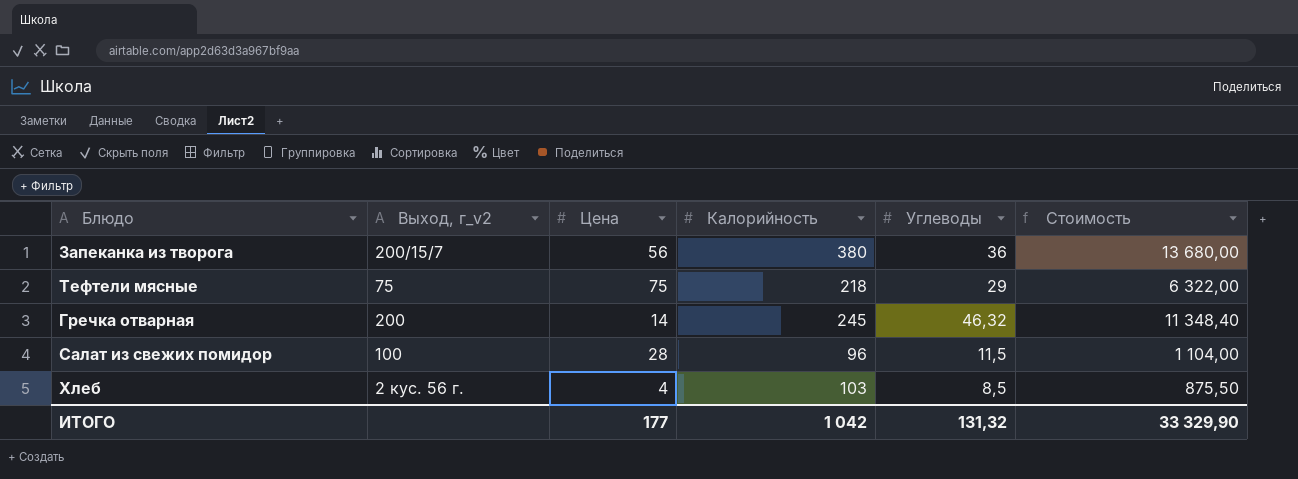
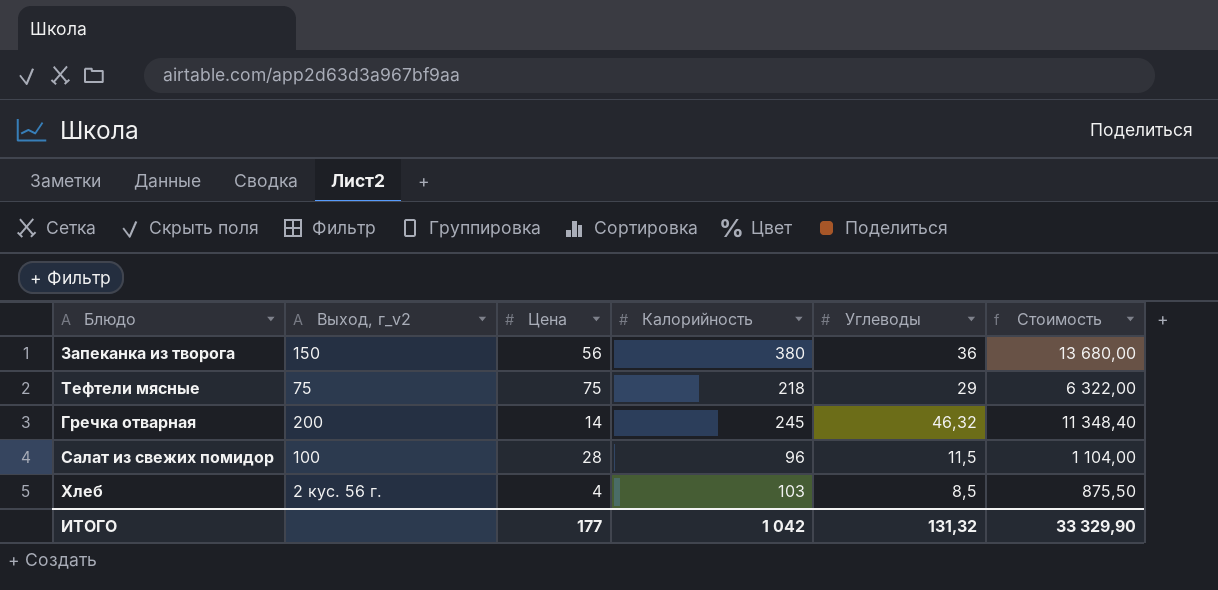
Запеканка из творога | Выход, г_v2: 200/15/7 -> 150

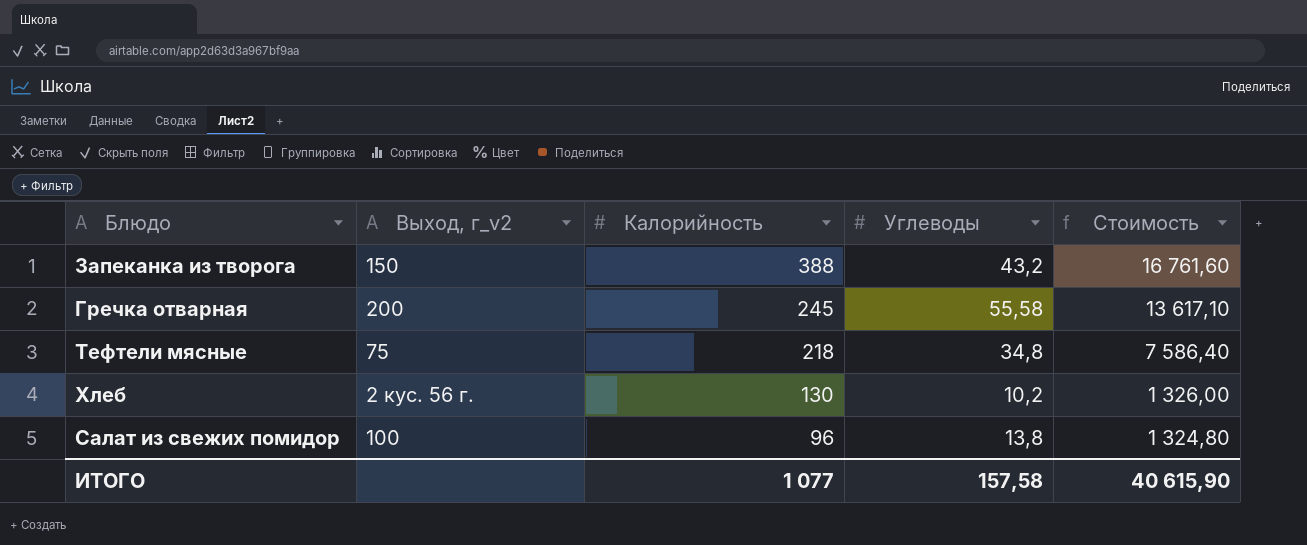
row order: none -> Калорийность descending
column Цена | position: 3 -> none
Запеканка из творога | Калорийность: 380 -> 388
Запеканка из творога | Углеводы: 36 -> 43,2
Запеканка из творога | Стоимость: 13 680,00 -> 16 761,60
Гречка отварная | Углеводы: 46,32 -> 55,58
Гречка отварная | Стоимость: 11 348,40 -> 13 617,10
Тефтели мясные | Углеводы: 29 -> 34,8
Тефтели мясные | Стоимость: 6 322,00 -> 7 586,40
Хлеб | Калорийность: 103 -> 130
Хлеб | Углеводы: 8,5 -> 10,2
Хлеб | Стоимость: 875,50 -> 1 326,00
Салат из свежих помидор | Углеводы: 11,5 -> 13,8
Салат из свежих помидор | Стоимость: 1 104,00 -> 1 324,80
ИТОГО | Калорийность: 1 042 -> 1 077
ИТОГО | Углеводы: 131,32 -> 157,58
ИТОГО | Стоимость: 33 329,90 -> 40 615,90

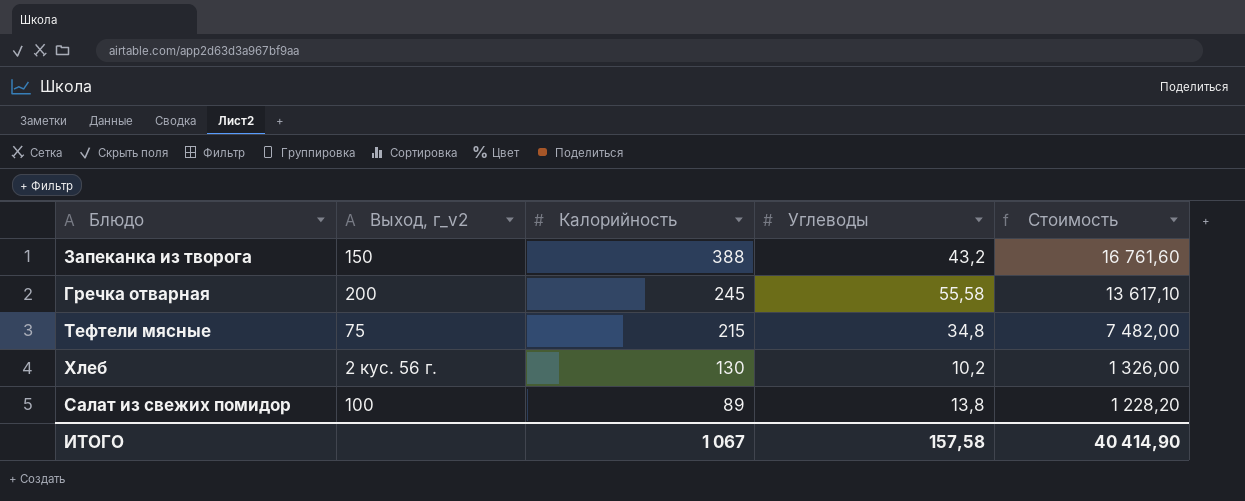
Тефтели мясные | Калорийность: 218 -> 215
Тефтели мясные | Стоимость: 7 586,40 -> 7 482,00
Салат из свежих помидор | Калорийность: 96 -> 89
Салат из свежих помидор | Стоимость: 1 324,80 -> 1 228,20
ИТОГО | Калорийность: 1 077 -> 1 067
ИТОГО | Стоимость: 40 615,90 -> 40 414,90

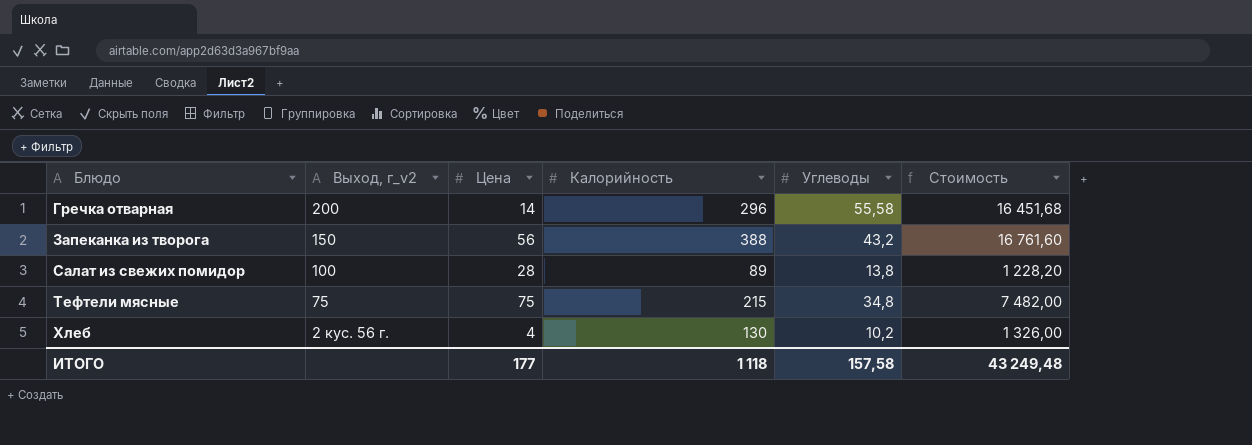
row order: Калорийность descending -> Блюдо ascending
column Цена | position: none -> 3
Гречка отварная | Калорийность: 245 -> 296
Гречка отварная | Стоимость: 13 617,10 -> 16 451,68
ИТОГО | Калорийность: 1 067 -> 1 118
ИТОГО | Стоимость: 40 414,90 -> 43 249,48

